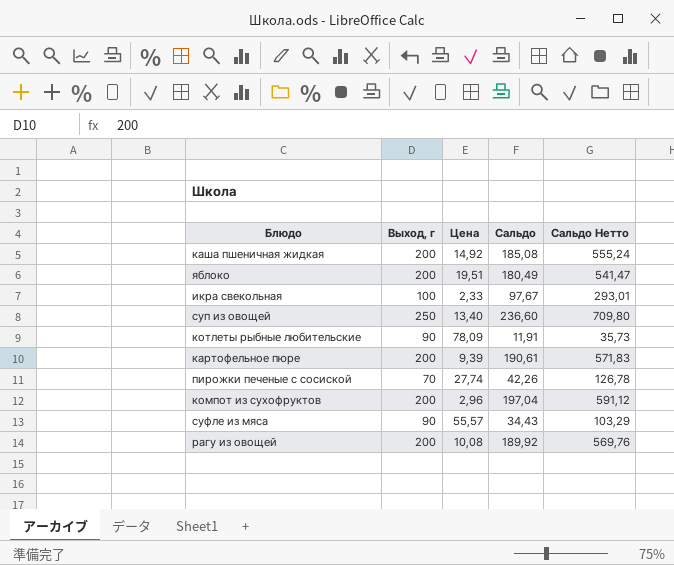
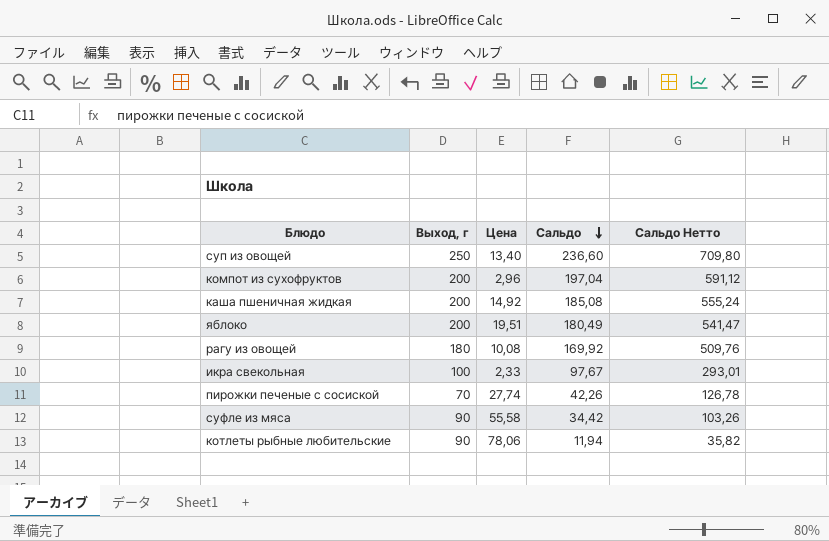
row order: none -> Сальдо descending
row картофельное пюре: 200 | 9,39 | 190,61 | 571,83 -> none
рагу из овощей | Выход, г: 200 -> 180
рагу из овощей | Сальдо: 189,92 -> 169,92
рагу из овощей | Сальдо Нетто: 569,76 -> 509,76
суфле из мяса | Цена: 55,57 -> 55,58
суфле из мяса | Сальдо: 34,43 -> 34,42
суфле из мяса | Сальдо Нетто: 103,29 -> 103,26
котлеты рыбные любительские | Цена: 78,09 -> 78,06
котлеты рыбные любительские | Сальдо: 11,91 -> 11,94
котлеты рыбные любительские | Сальдо Нетто: 35,73 -> 35,82

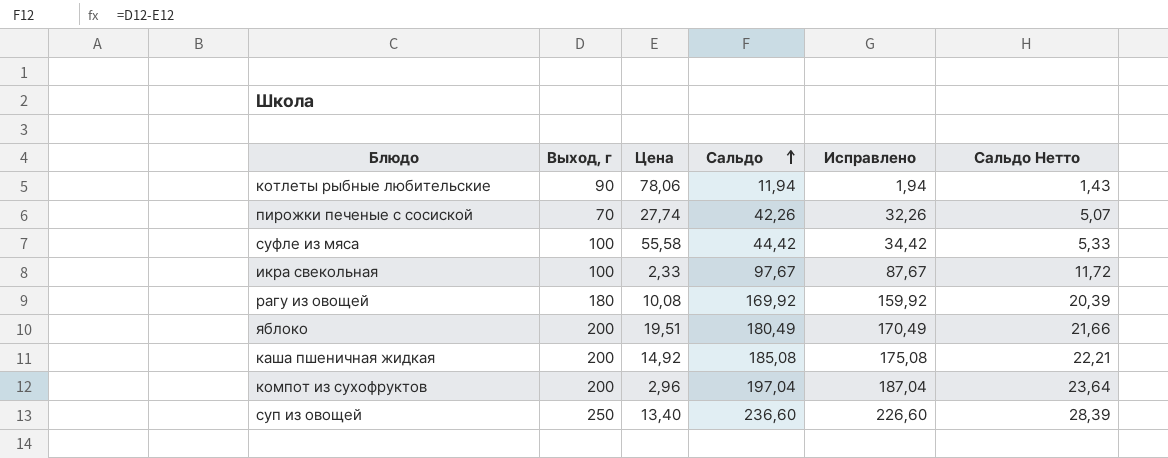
row order: Сальдо descending -> Сальдо ascending
column Исправлено | formula: none -> [Сальдо] - 10
column Сальдо Нетто | formula: [Сальдо] * 3 -> [Сальдо] * 0,12
суфле из мяса | Выход, г: 90 -> 100
суфле из мяса | Сальдо: 34,42 -> 44,42

